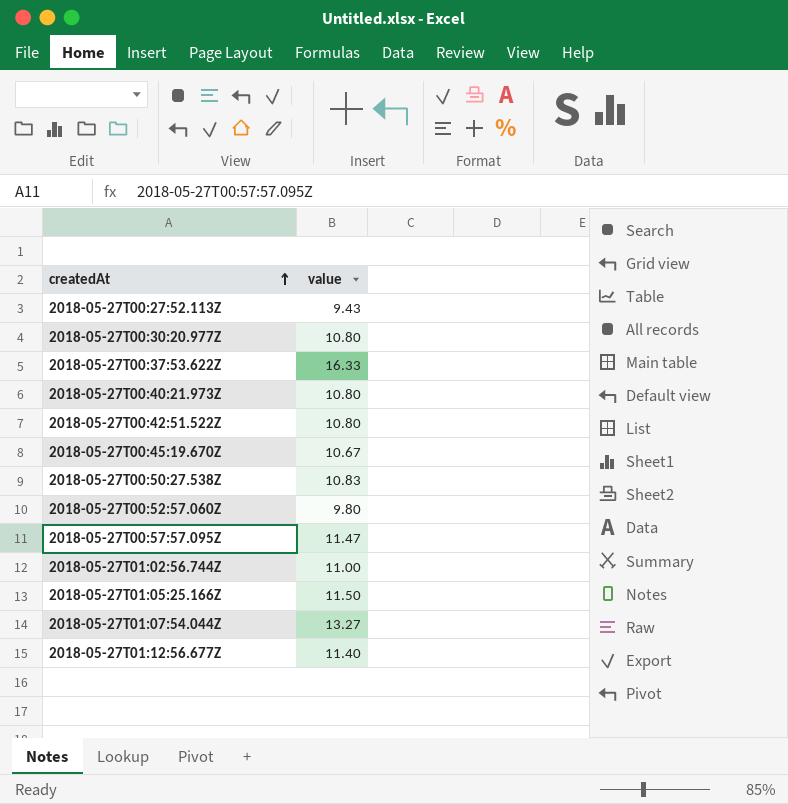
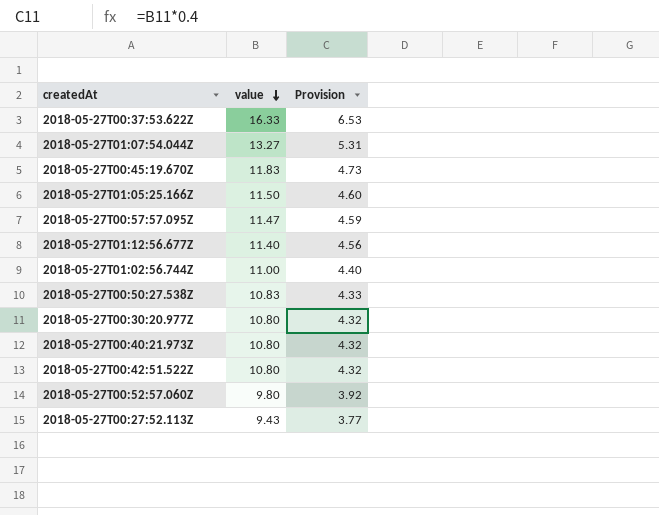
row order: createdAt ascending -> value descending
column Provision | formula: none -> [value] * 0.4
2018-05-27T00:45:19.670Z | value: 10.67 -> 11.83

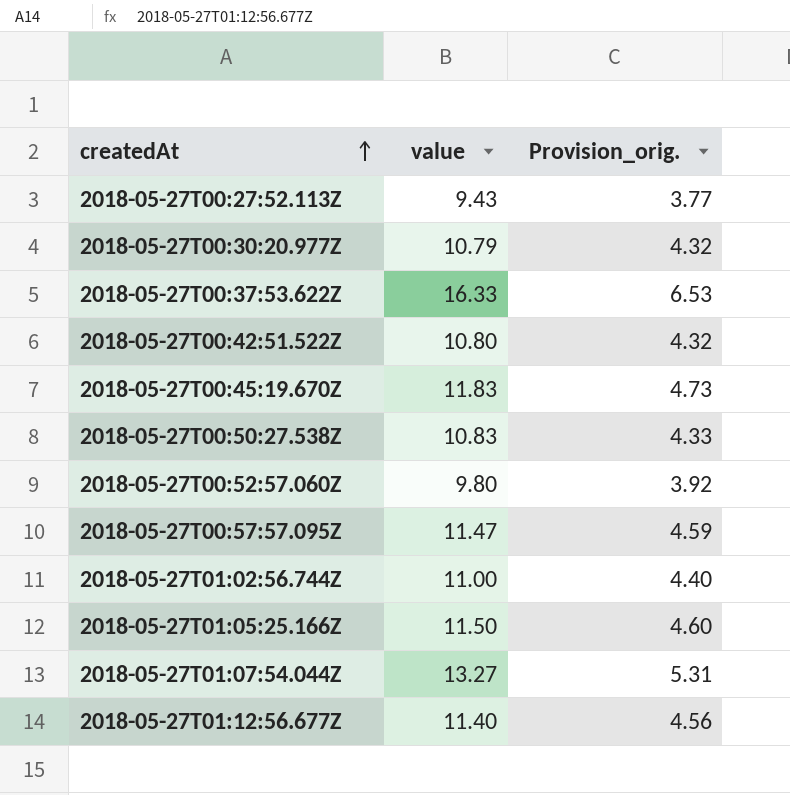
row order: value descending -> createdAt ascending
column name: Provision -> Provision_orig.
row 2018-05-27T00:40:21.973Z: 10.80 | 4.32 -> none
2018-05-27T00:30:20.977Z | value: 10.80 -> 10.79

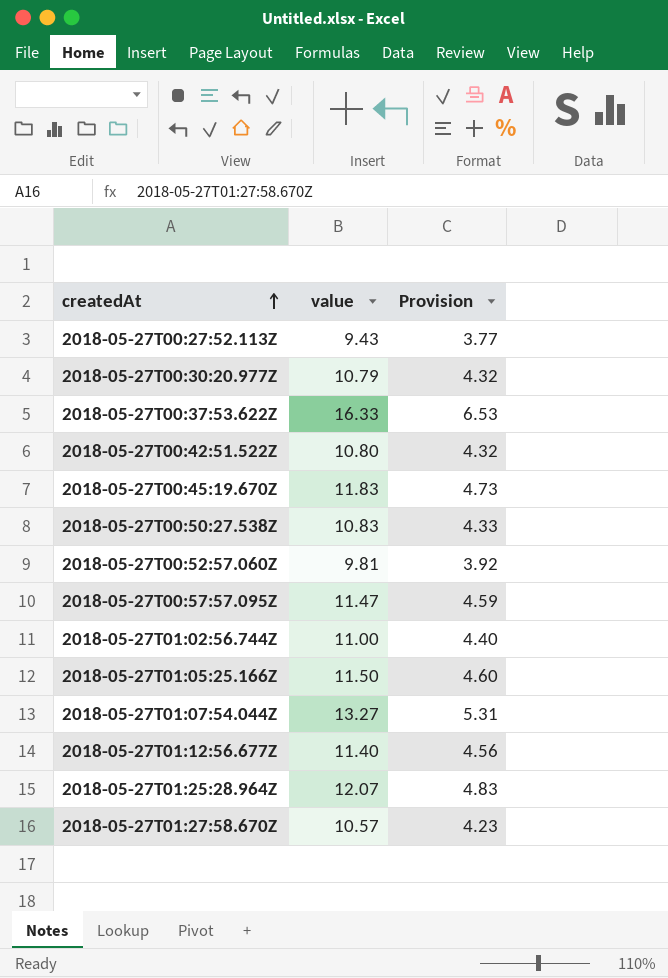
column name: Provision_orig. -> Provision
2018-05-27T00:52:57.060Z | value: 9.80 -> 9.81
row 2018-05-27T01:25:28.964Z: none -> 12.07 | 4.83
row 2018-05-27T01:27:58.670Z: none -> 10.57 | 4.23

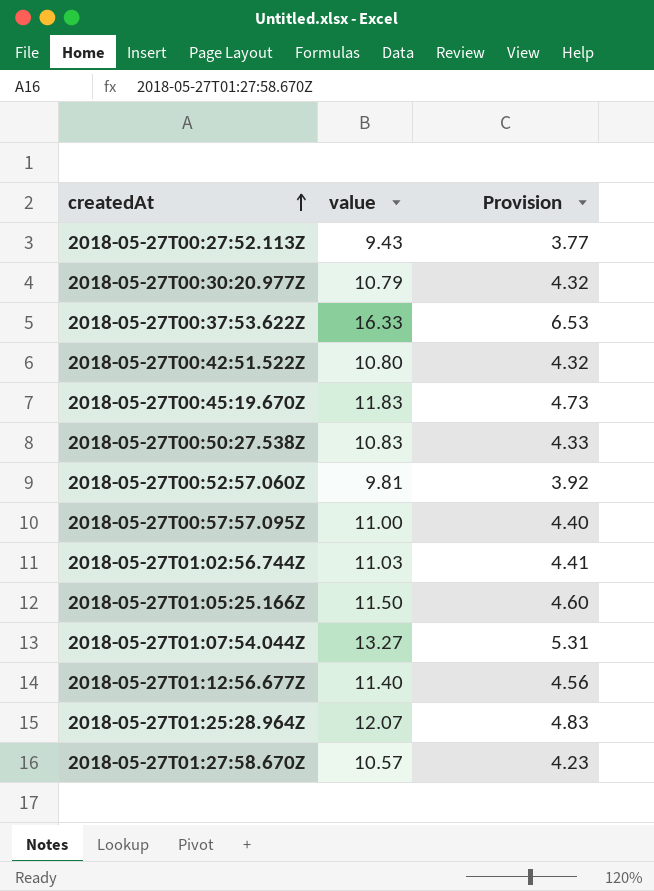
2018-05-27T00:57:57.095Z | value: 11.47 -> 11.00
2018-05-27T00:57:57.095Z | Provision: 4.59 -> 4.40
2018-05-27T01:02:56.744Z | value: 11.00 -> 11.03
2018-05-27T01:02:56.744Z | Provision: 4.40 -> 4.41

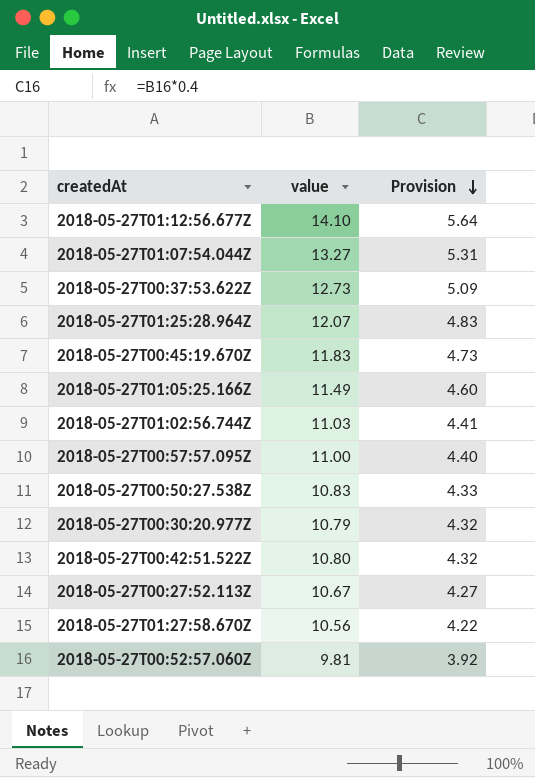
row order: createdAt ascending -> Provision descending
2018-05-27T01:12:56.677Z | value: 11.40 -> 14.10
2018-05-27T01:12:56.677Z | Provision: 4.56 -> 5.64
2018-05-27T00:37:53.622Z | value: 16.33 -> 12.73
2018-05-27T00:37:53.622Z | Provision: 6.53 -> 5.09
2018-05-27T01:05:25.166Z | value: 11.50 -> 11.49
2018-05-27T00:27:52.113Z | value: 9.43 -> 10.67
2018-05-27T00:27:52.113Z | Provision: 3.77 -> 4.27
2018-05-27T01:27:58.670Z | value: 10.57 -> 10.56
2018-05-27T01:27:58.670Z | Provision: 4.23 -> 4.22

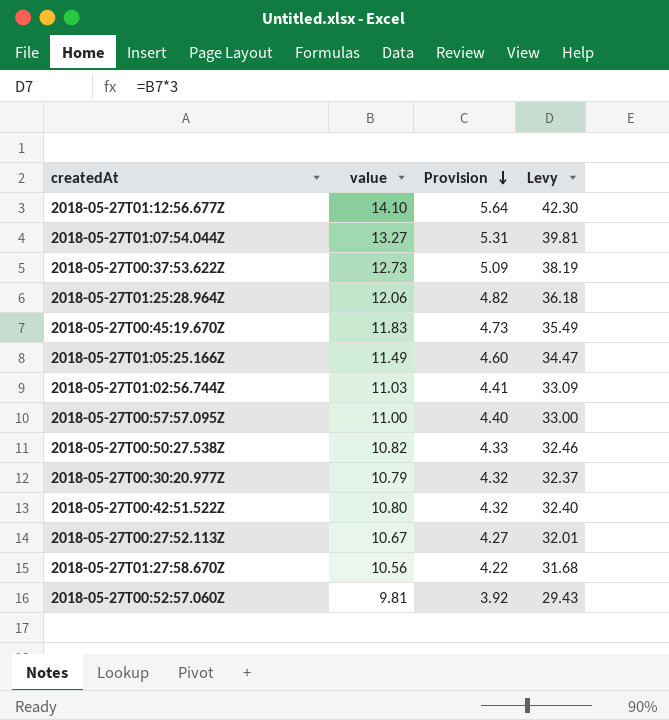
column Levy | formula: none -> [value] * 3
2018-05-27T01:25:28.964Z | value: 12.07 -> 12.06
2018-05-27T01:25:28.964Z | Provision: 4.83 -> 4.82
2018-05-27T00:50:27.538Z | value: 10.83 -> 10.82

